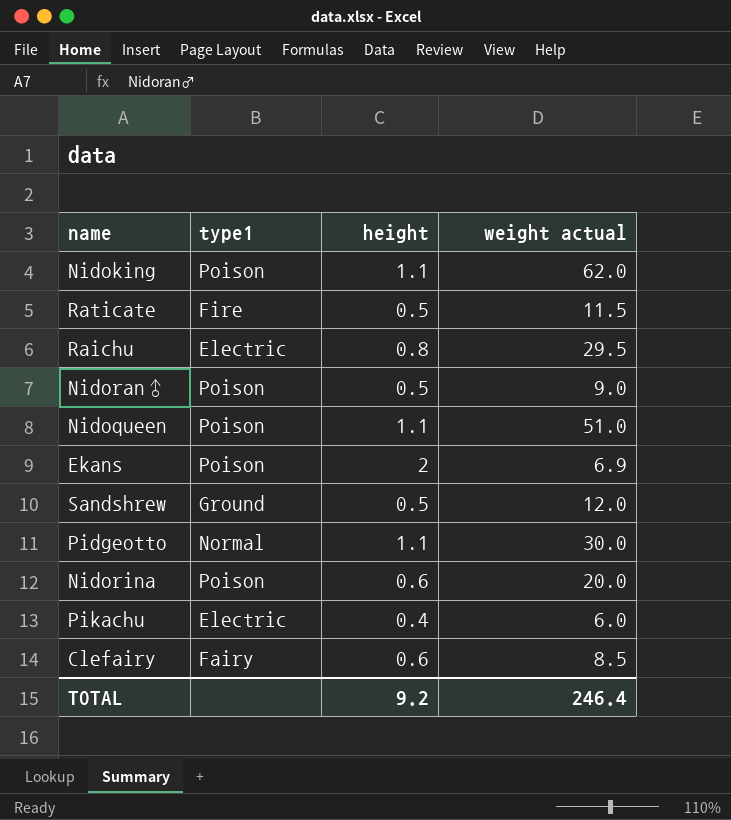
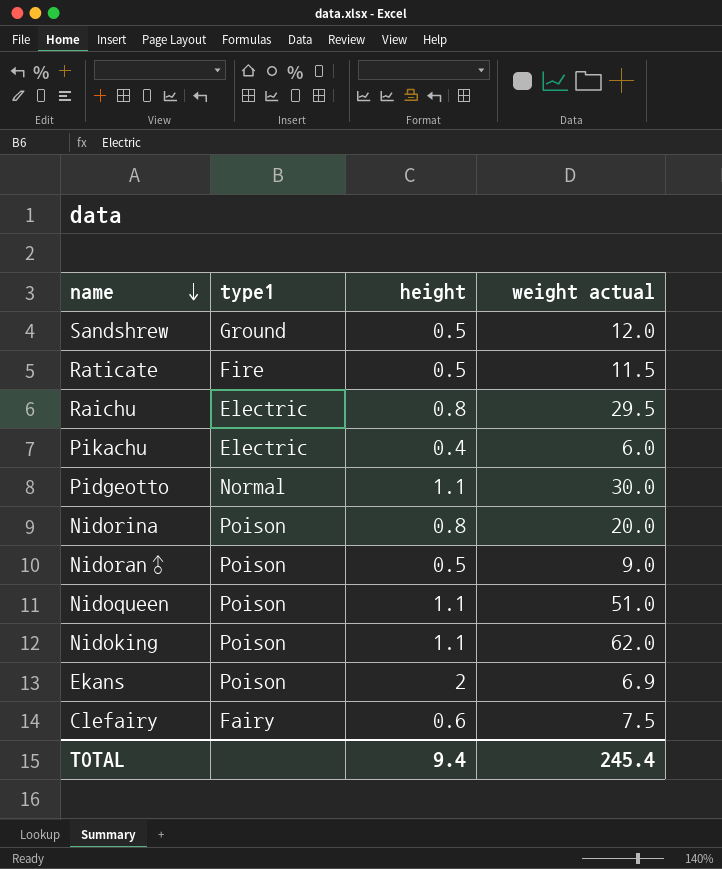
row order: none -> name descending
Nidorina | height: 0.6 -> 0.8
Clefairy | weight actual: 8.5 -> 7.5
TOTAL | height: 9.2 -> 9.4
TOTAL | weight actual: 246.4 -> 245.4

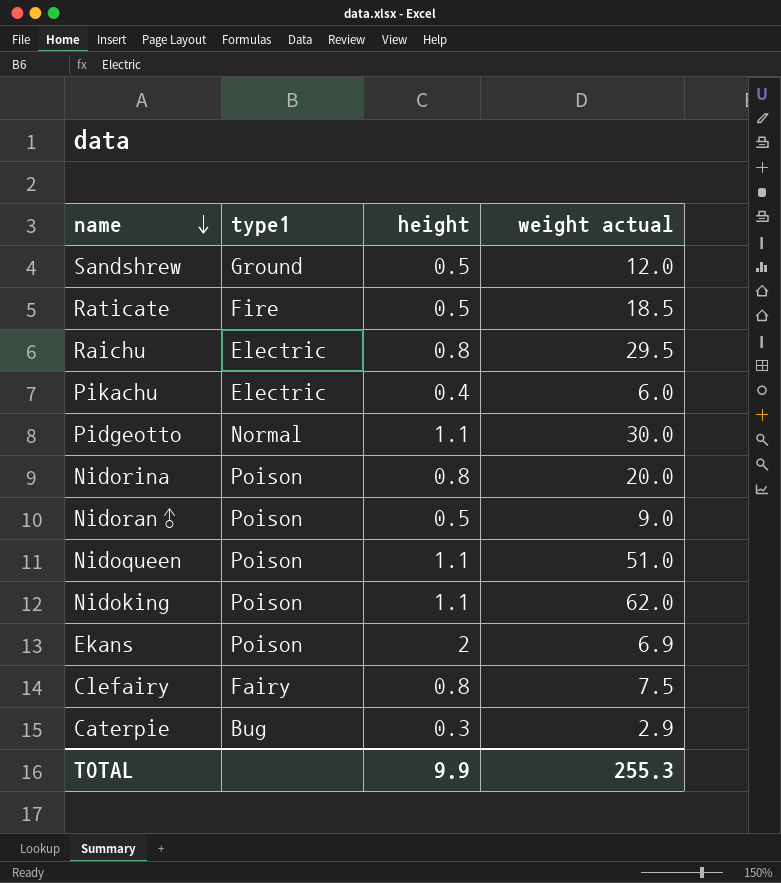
Raticate | weight actual: 11.5 -> 18.5
Clefairy | height: 0.6 -> 0.8
row Caterpie: none -> Bug | 0.3 | 2.9
TOTAL | height: 9.4 -> 9.9
TOTAL | weight actual: 245.4 -> 255.3

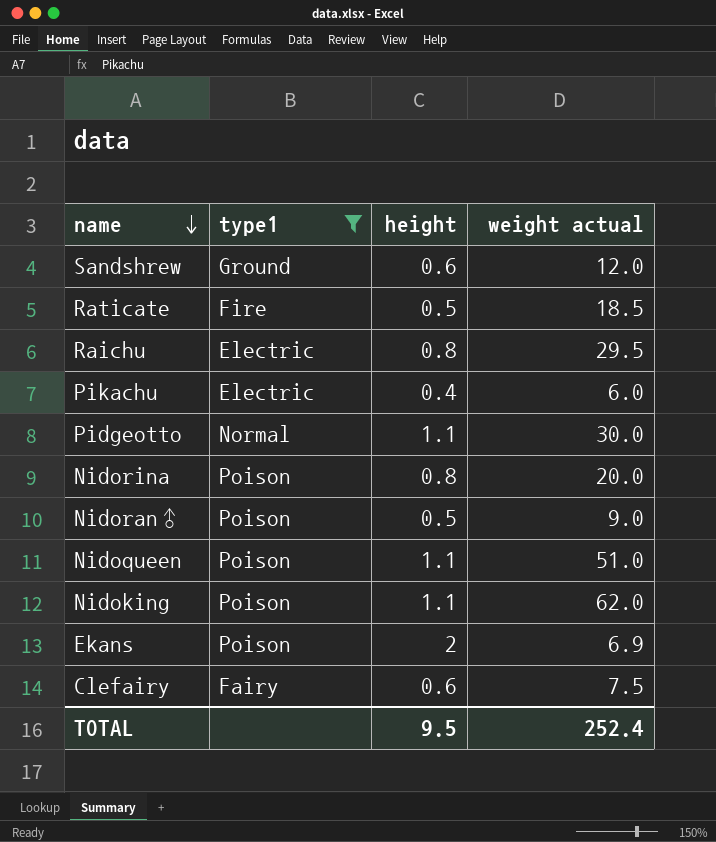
filter: none -> type1 != Bug
Sandshrew | height: 0.5 -> 0.6
Clefairy | height: 0.8 -> 0.6
TOTAL | height: 9.9 -> 9.5
TOTAL | weight actual: 255.3 -> 252.4

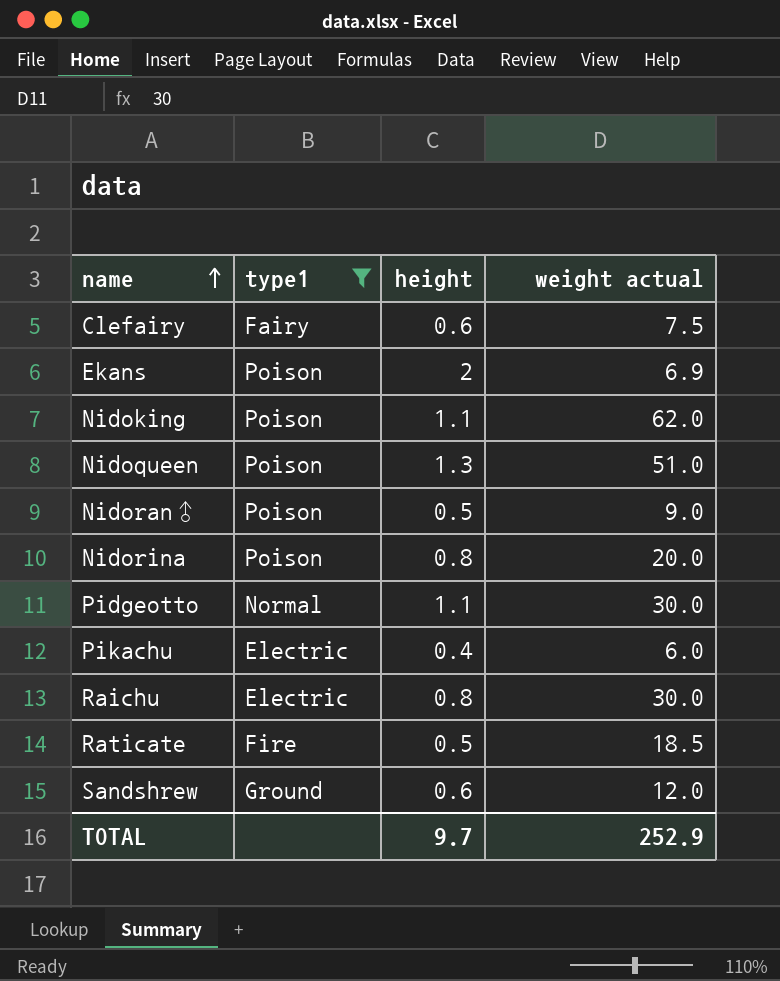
row order: name descending -> name ascending
Nidoqueen | height: 1.1 -> 1.3
Raichu | weight actual: 29.5 -> 30.0
TOTAL | height: 9.5 -> 9.7
TOTAL | weight actual: 252.4 -> 252.9

